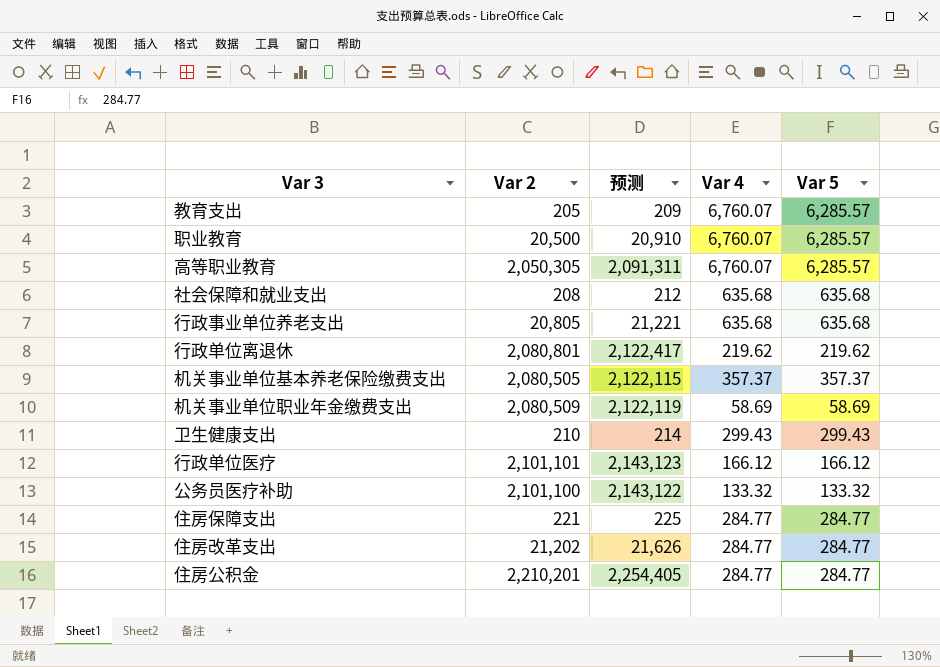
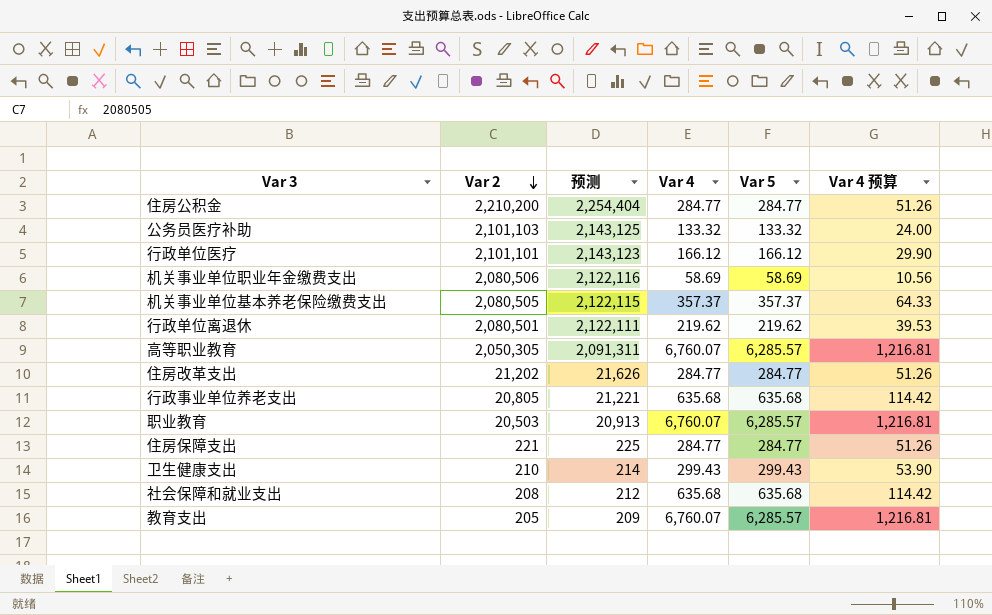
row order: none -> Var 2 descending
column Var 4 预算 | formula: none -> [Var 4] * 0.18
住房公积金 | Var 2: 2,210,201 -> 2,210,200
住房公积金 | 预测: 2,254,405 -> 2,254,404
公务员医疗补助 | Var 2: 2,101,100 -> 2,101,103
公务员医疗补助 | 预测: 2,143,122 -> 2,143,125
机关事业单位职业年金缴费支出 | Var 2: 2,080,509 -> 2,080,506
机关事业单位职业年金缴费支出 | 预测: 2,122,119 -> 2,122,116
行政单位离退休 | Var 2: 2,080,801 -> 2,080,501
行政单位离退休 | 预测: 2,122,417 -> 2,122,111
职业教育 | Var 2: 20,500 -> 20,503
职业教育 | 预测: 20,910 -> 20,913

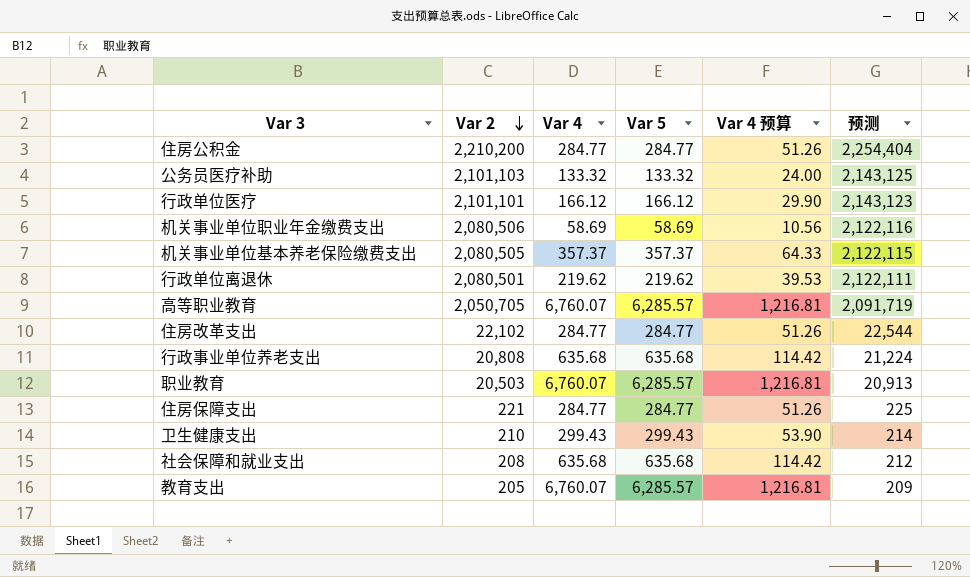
column 预测 | position: 3 -> 6
高等职业教育 | Var 2: 2,050,305 -> 2,050,705
高等职业教育 | 预测: 2,091,311 -> 2,091,719
住房改革支出 | Var 2: 21,202 -> 22,102
住房改革支出 | 预测: 21,626 -> 22,544
行政事业单位养老支出 | Var 2: 20,805 -> 20,808
行政事业单位养老支出 | 预测: 21,221 -> 21,224

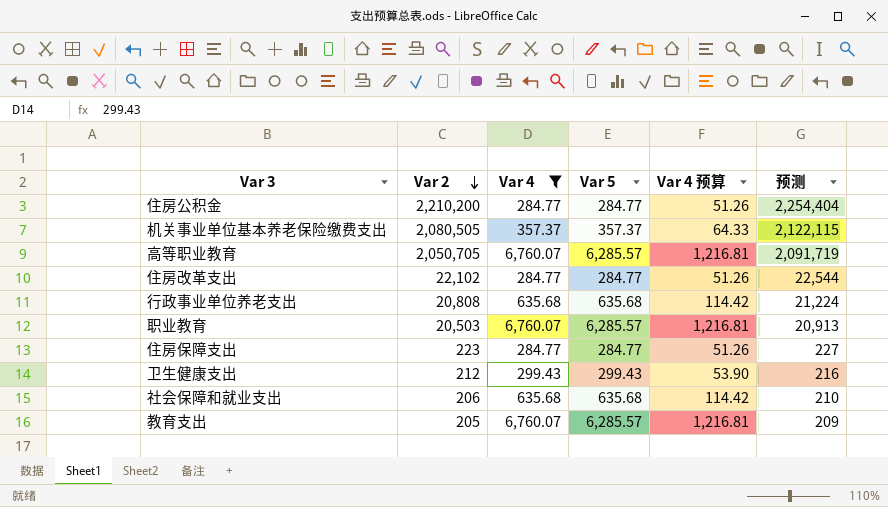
filter: none -> Var 4 >= 284.77
住房保障支出 | Var 2: 221 -> 223
住房保障支出 | 预测: 225 -> 227
卫生健康支出 | Var 2: 210 -> 212
卫生健康支出 | 预测: 214 -> 216
社会保障和就业支出 | Var 2: 208 -> 206
社会保障和就业支出 | 预测: 212 -> 210

